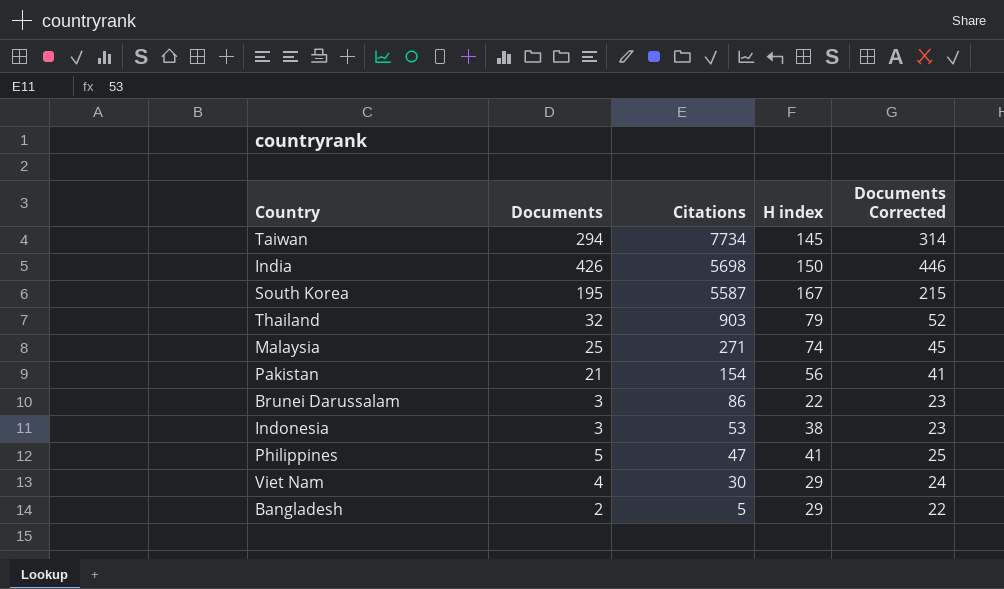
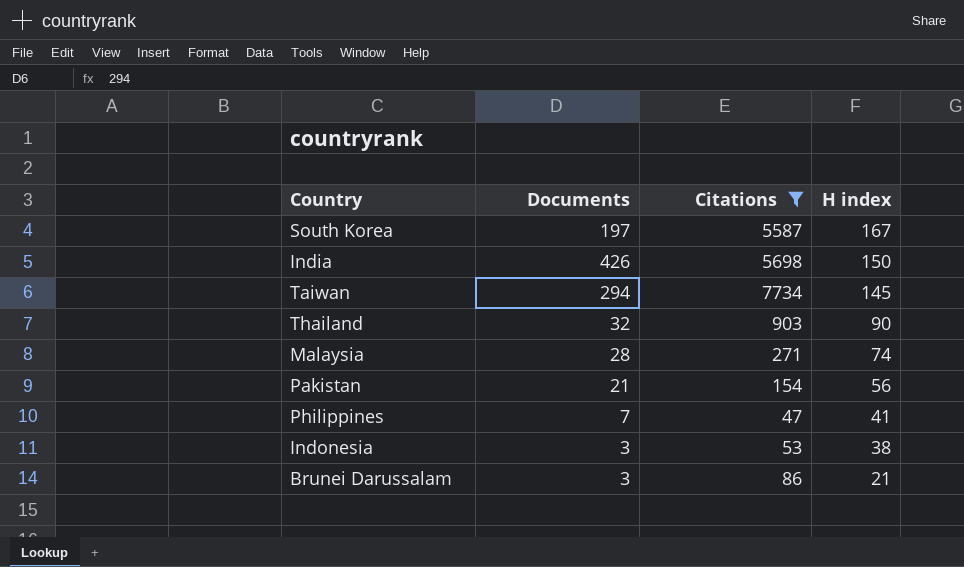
filter: none -> Citations >= 47
row order: Citations descending -> H index descending
column Documents Corrected | formula: [Documents] + 20 -> none
South Korea | Documents: 195 -> 197
Thailand | H index: 79 -> 90
Malaysia | Documents: 25 -> 28
Philippines | Documents: 5 -> 7
Brunei Darussalam | H index: 22 -> 21

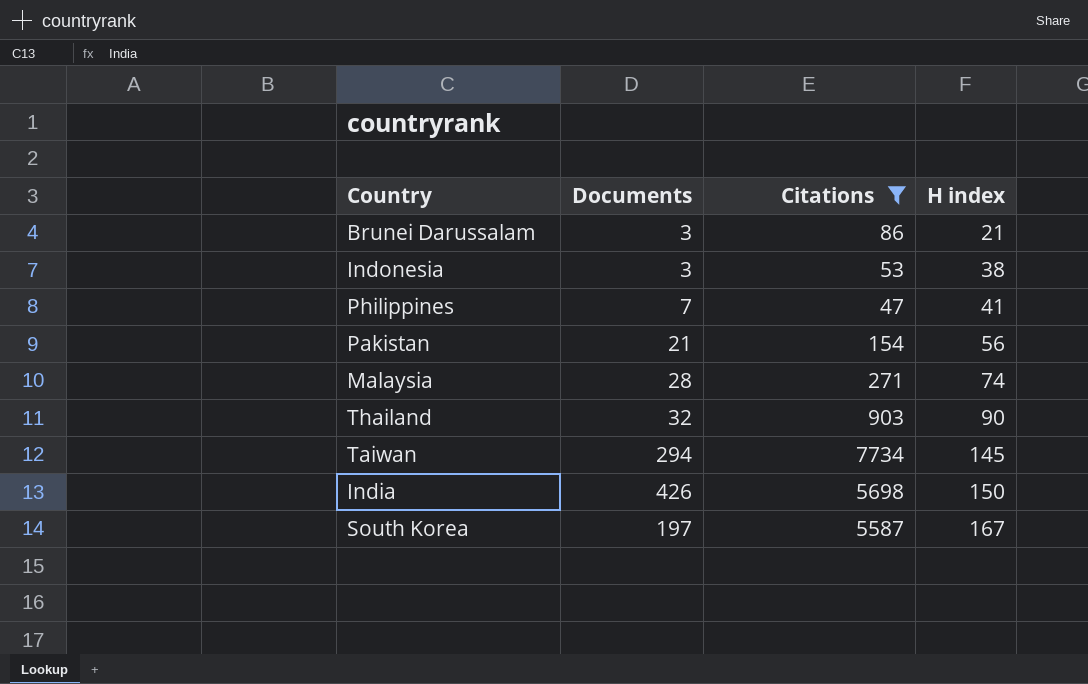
row order: H index descending -> H index ascending

